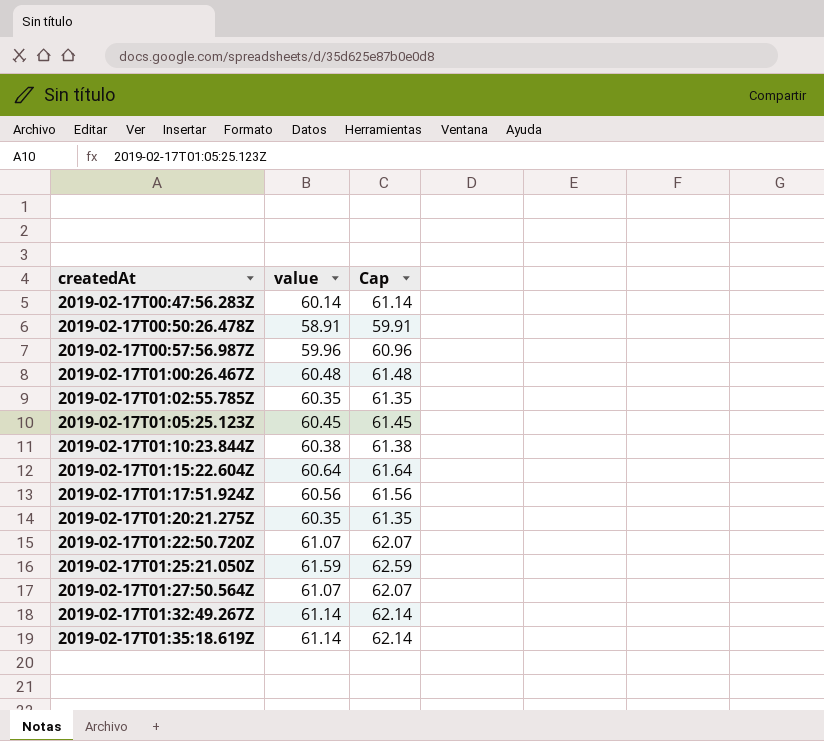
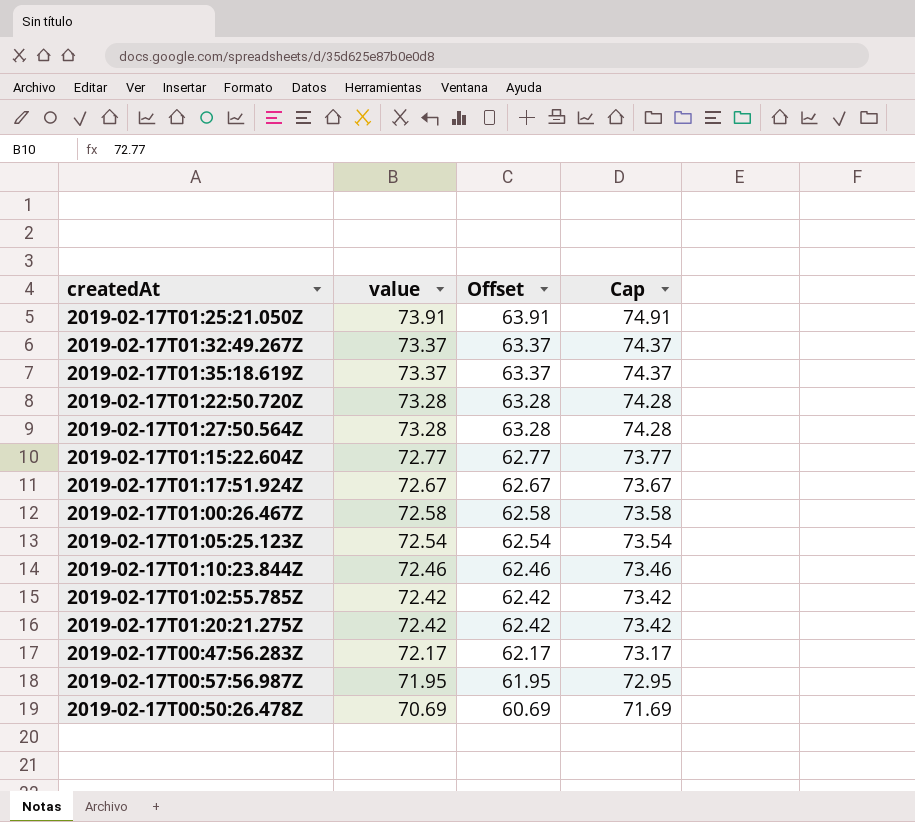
row order: createdAt ascending -> value descending
column Offset | formula: none -> [value] - 10
2019-02-17T01:25:21.050Z | value: 61.59 -> 73.91
2019-02-17T01:25:21.050Z | Cap: 62.59 -> 74.91
2019-02-17T01:32:49.267Z | value: 61.14 -> 73.37
2019-02-17T01:32:49.267Z | Cap: 62.14 -> 74.37
2019-02-17T01:35:18.619Z | value: 61.14 -> 73.37
2019-02-17T01:35:18.619Z | Cap: 62.14 -> 74.37
2019-02-17T01:22:50.720Z | value: 61.07 -> 73.28
2019-02-17T01:22:50.720Z | Cap: 62.07 -> 74.28
2019-02-17T01:27:50.564Z | value: 61.07 -> 73.28
2019-02-17T01:27:50.564Z | Cap: 62.07 -> 74.28
2019-02-17T01:15:22.604Z | value: 60.64 -> 72.77
2019-02-17T01:15:22.604Z | Cap: 61.64 -> 73.77
2019-02-17T01:17:51.924Z | value: 60.56 -> 72.67
2019-02-17T01:17:51.924Z | Cap: 61.56 -> 73.67
2019-02-17T01:00:26.467Z | value: 60.48 -> 72.58
2019-02-17T01:00:26.467Z | Cap: 61.48 -> 73.58
2019-02-17T01:05:25.123Z | value: 60.45 -> 72.54
2019-02-17T01:05:25.123Z | Cap: 61.45 -> 73.54
2019-02-17T01:10:23.844Z | value: 60.38 -> 72.46
2019-02-17T01:10:23.844Z | Cap: 61.38 -> 73.46
2019-02-17T01:02:55.785Z | value: 60.35 -> 72.42
2019-02-17T01:02:55.785Z | Cap: 61.35 -> 73.42
2019-02-17T01:20:21.275Z | value: 60.35 -> 72.42
2019-02-17T01:20:21.275Z | Cap: 61.35 -> 73.42
2019-02-17T00:47:56.283Z | value: 60.14 -> 72.17
2019-02-17T00:47:56.283Z | Cap: 61.14 -> 73.17
2019-02-17T00:57:56.987Z | value: 59.96 -> 71.95
2019-02-17T00:57:56.987Z | Cap: 60.96 -> 72.95
2019-02-17T00:50:26.478Z | value: 58.91 -> 70.69
2019-02-17T00:50:26.478Z | Cap: 59.91 -> 71.69

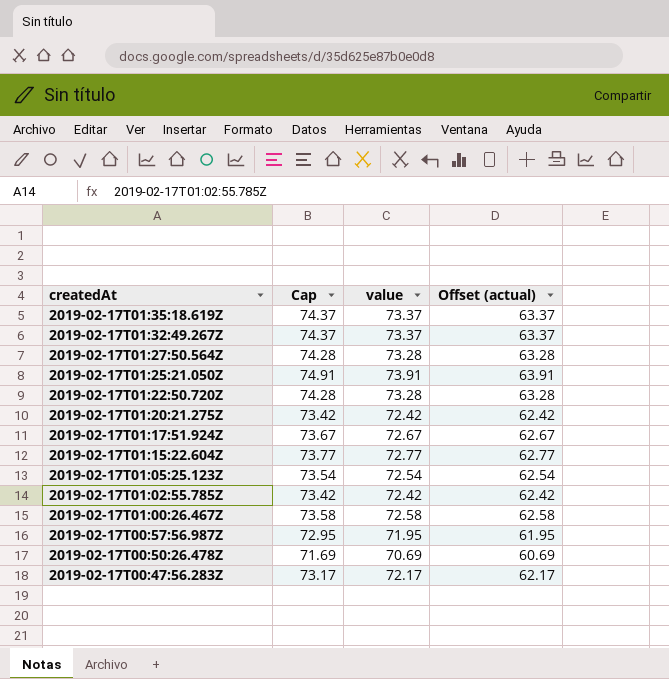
row order: value descending -> createdAt descending
column Cap | position: 4 -> 2
column name: Offset -> Offset (actual)
row 2019-02-17T01:10:23.844Z: 72.46 | 62.46 | 73.46 -> none

